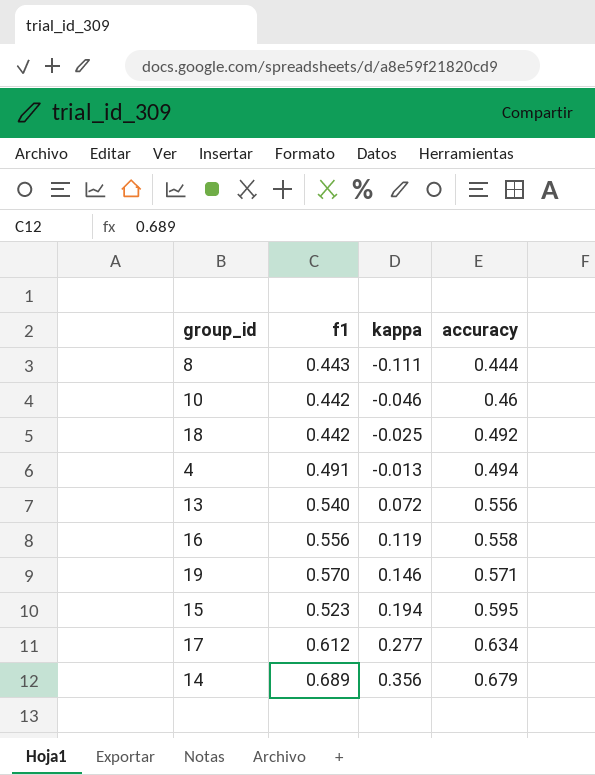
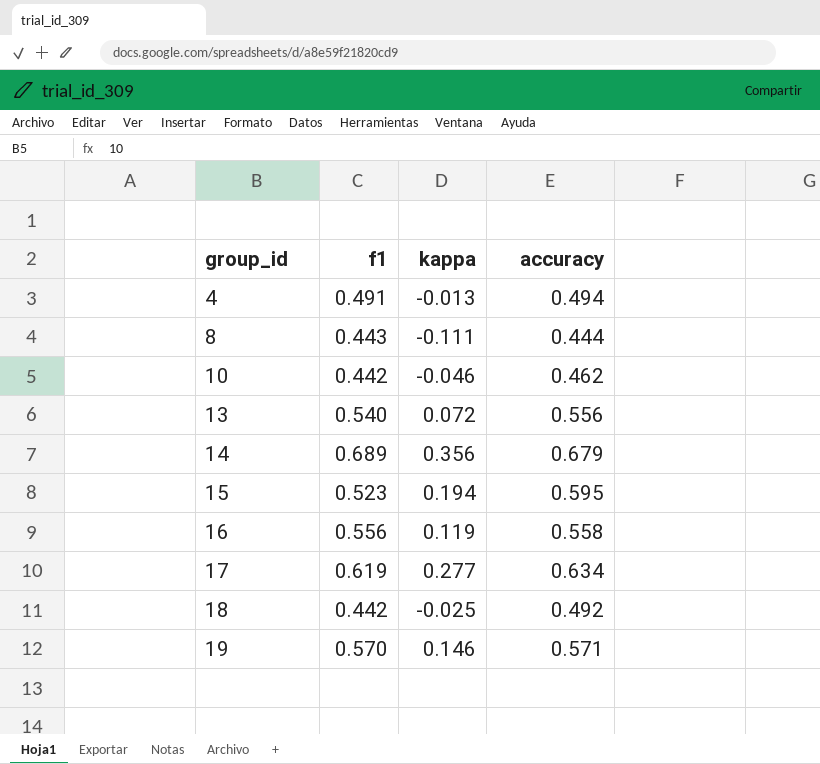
row order: kappa ascending -> group_id ascending
10 | accuracy: 0.46 -> 0.462
17 | f1: 0.612 -> 0.619

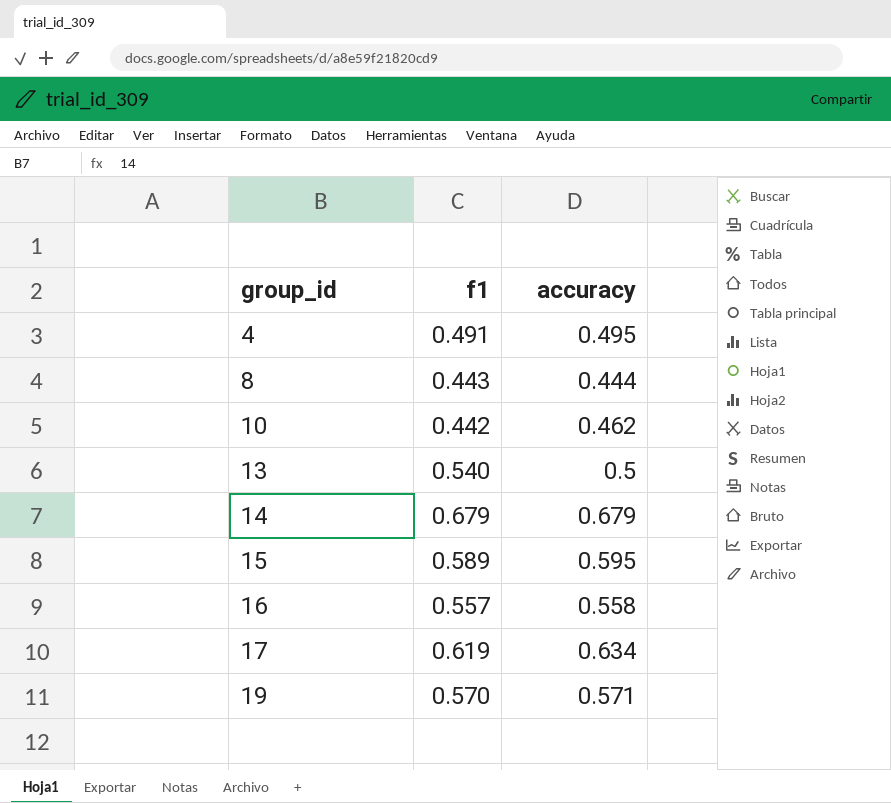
column kappa | position: 3 -> none
row 18: 0.442 | -0.025 | 0.492 -> none
4 | accuracy: 0.494 -> 0.495
13 | accuracy: 0.556 -> 0.5
14 | f1: 0.689 -> 0.679
15 | f1: 0.523 -> 0.589
16 | f1: 0.556 -> 0.557

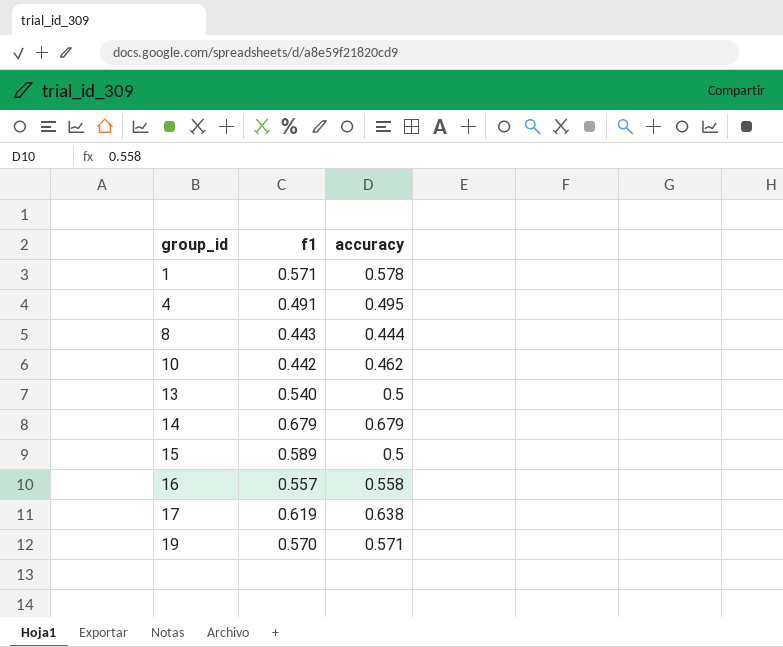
row 1: none -> 0.571 | 0.578
15 | accuracy: 0.595 -> 0.5
17 | accuracy: 0.634 -> 0.638

